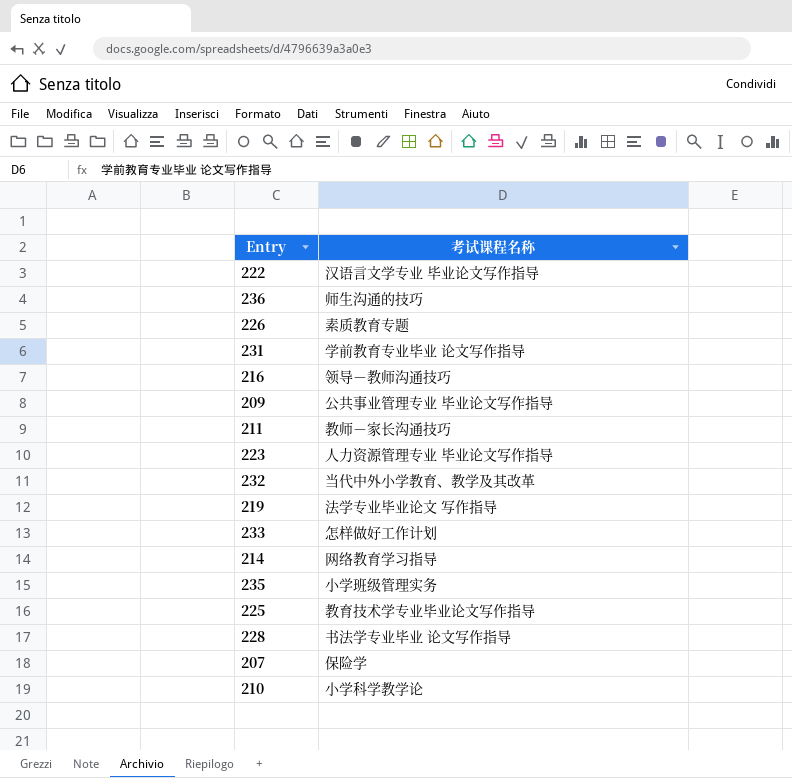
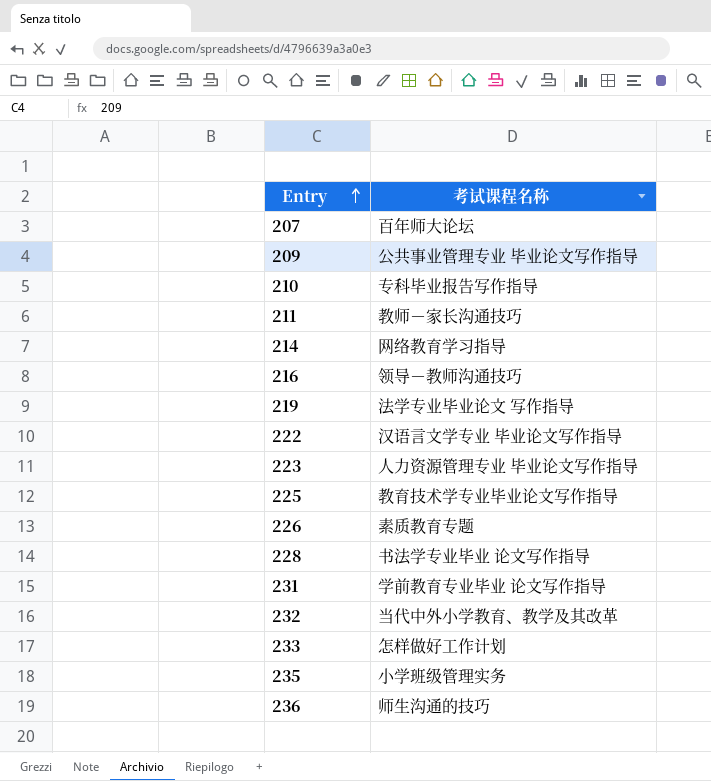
row order: none -> Entry ascending
207 | 考试课程名称: 保险学 -> 百年师大论坛
210 | 考试课程名称: 小学科学教学论 -> 专科毕业报告写作指导

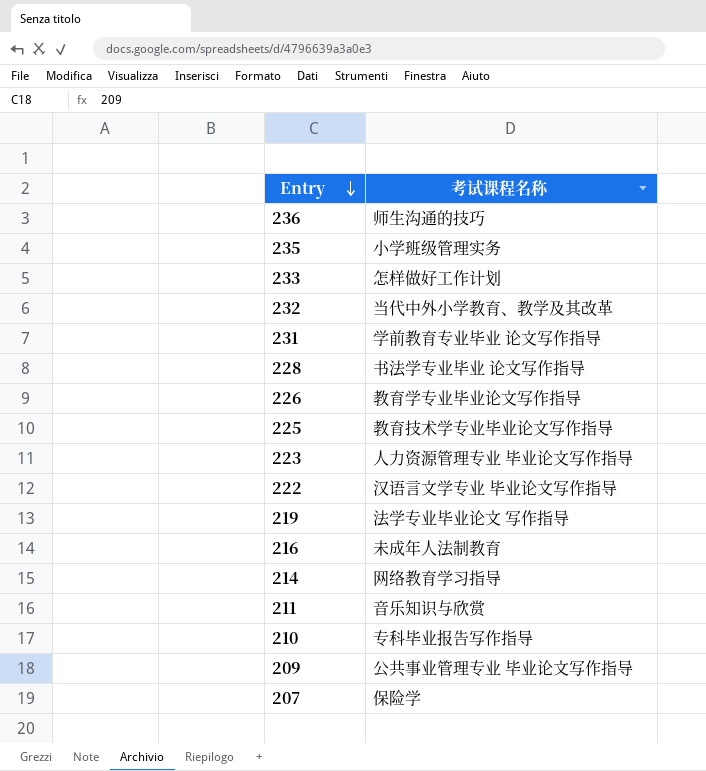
row order: Entry ascending -> Entry descending
226 | 考试课程名称: 素质教育专题 -> 教育学专业毕业论文写作指导
216 | 考试课程名称: 领导－教师沟通技巧 -> 未成年人法制教育
211 | 考试课程名称: 教师－家长沟通技巧 -> 音乐知识与欣赏
207 | 考试课程名称: 百年师大论坛 -> 保险学

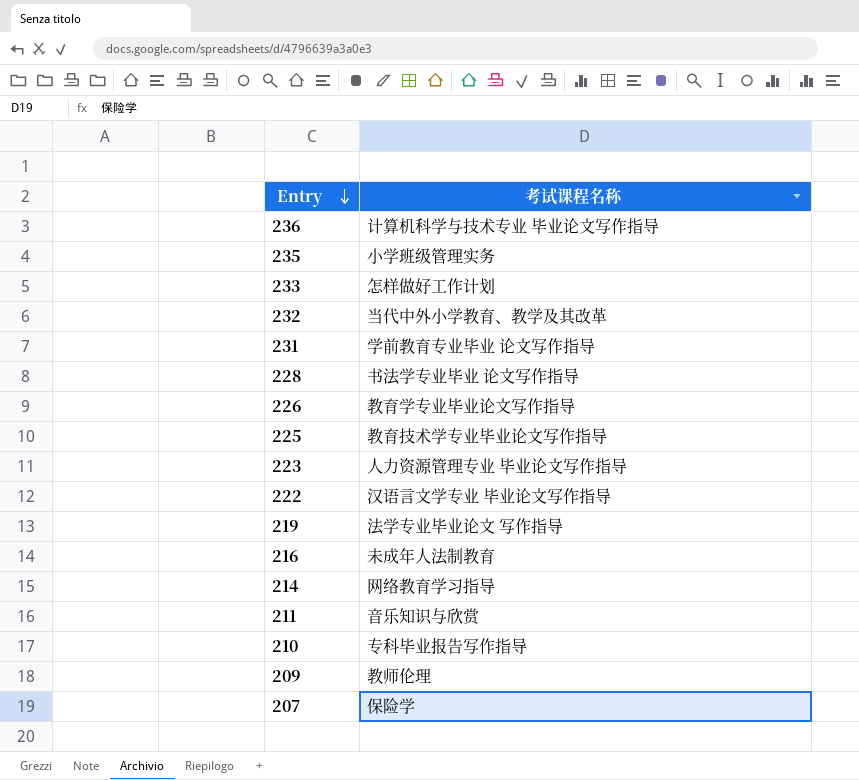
236 | 考试课程名称: 师生沟通的技巧 -> 计算机科学与技术专业 毕业论文写作指导
209 | 考试课程名称: 公共事业管理专业 毕业论文写作指导 -> 教师伦理

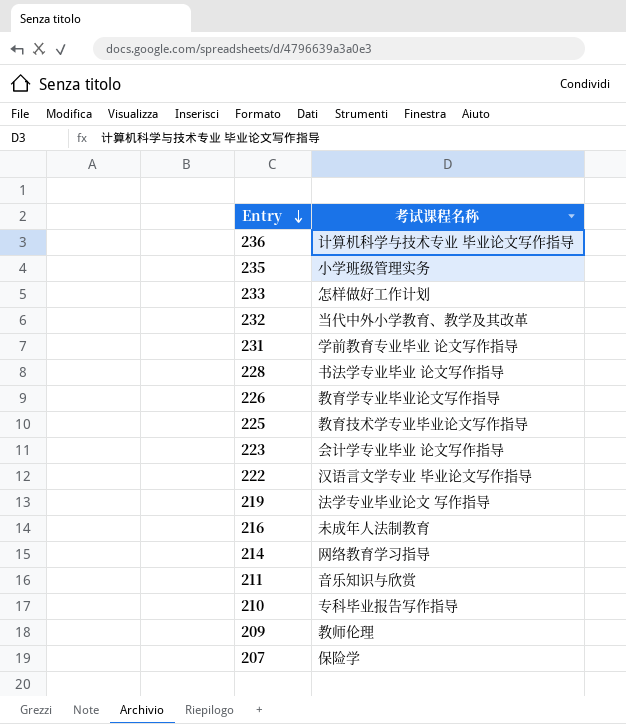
223 | 考试课程名称: 人力资源管理专业 毕业论文写作指导 -> 会计学专业毕业 论文写作指导

